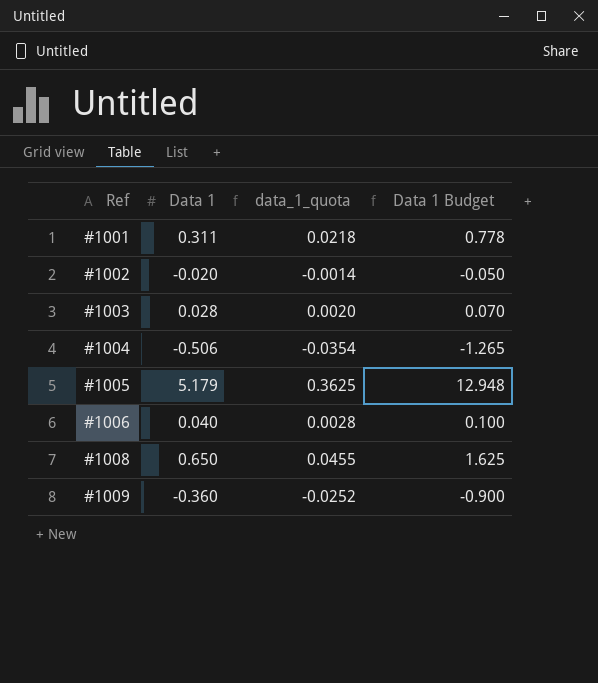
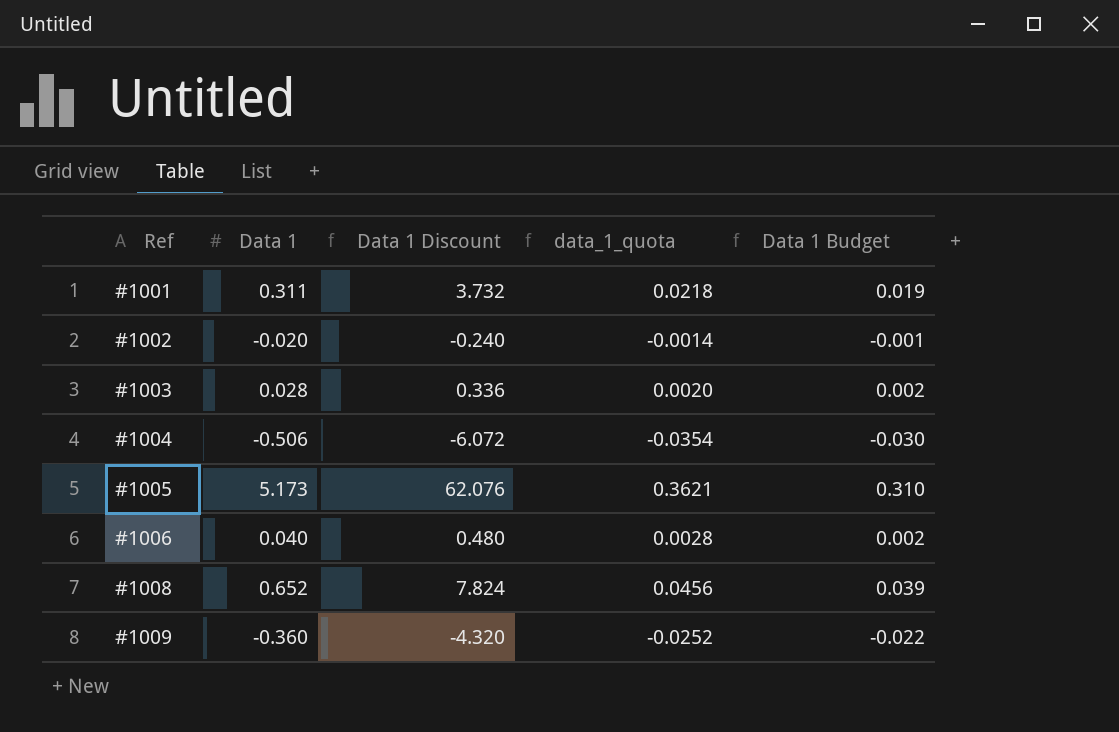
column Data 1 Discount | formula: none -> [Data 1] * 12
column Data 1 Budget | formula: [Data 1] * 2.5 -> [Data 1] * 0.06
#1005 | Data 1: 5.179 -> 5.173
#1005 | data_1_quota: 0.3625 -> 0.3621
#1008 | Data 1: 0.650 -> 0.652
#1008 | data_1_quota: 0.0455 -> 0.0456

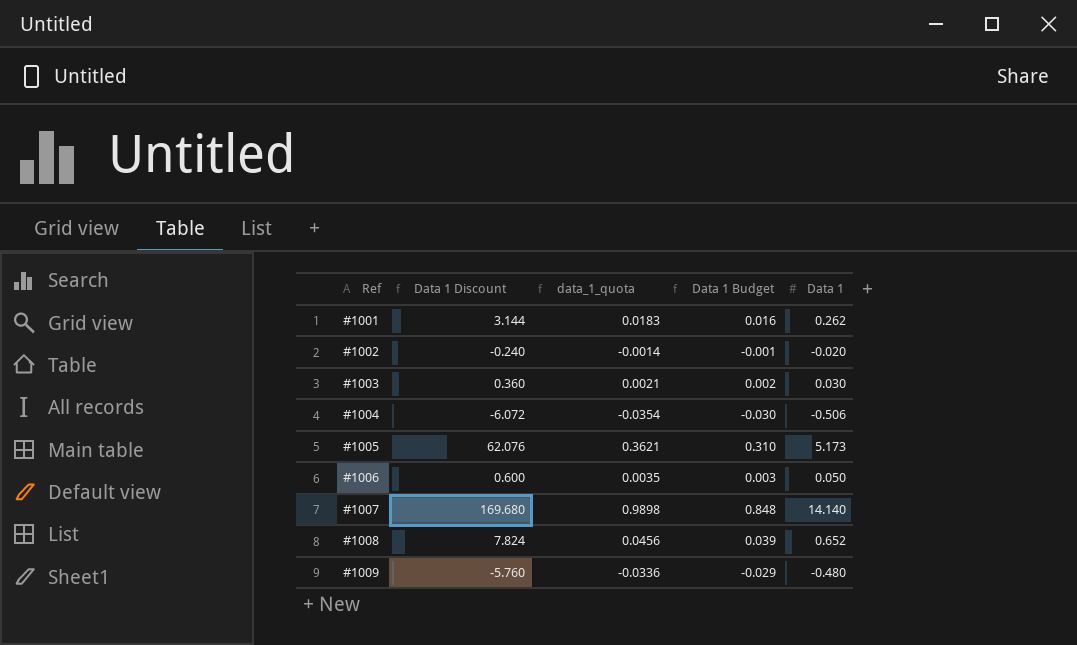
column Data 1 | position: 2 -> 5
#1001 | Data 1 Discount: 3.732 -> 3.144
#1001 | data_1_quota: 0.0218 -> 0.0183
#1001 | Data 1 Budget: 0.019 -> 0.016
#1001 | Data 1: 0.311 -> 0.262
#1003 | Data 1 Discount: 0.336 -> 0.360
#1003 | data_1_quota: 0.0020 -> 0.0021
#1003 | Data 1: 0.028 -> 0.030
#1006 | Data 1 Discount: 0.480 -> 0.600
#1006 | data_1_quota: 0.0028 -> 0.0035
#1006 | Data 1 Budget: 0.002 -> 0.003
#1006 | Data 1: 0.040 -> 0.050
row #1007: none -> 169.680 | 0.9898 | 0.848 | 14.140
#1009 | Data 1 Discount: -4.320 -> -5.760
#1009 | data_1_quota: -0.0252 -> -0.0336
#1009 | Data 1 Budget: -0.022 -> -0.029
#1009 | Data 1: -0.360 -> -0.480

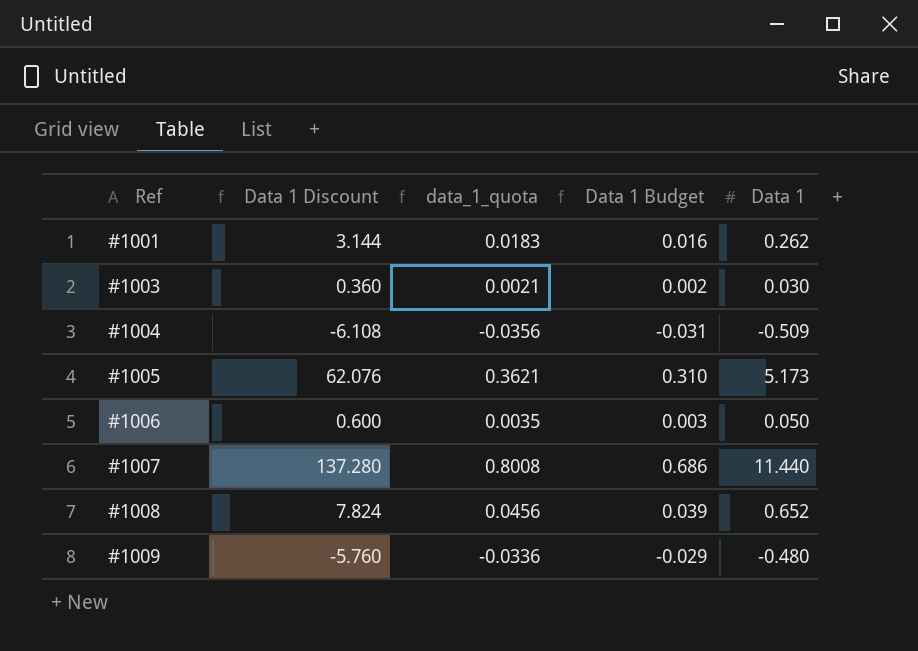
row #1002: -0.240 | -0.0014 | -0.001 | -0.020 -> none
#1004 | Data 1 Discount: -6.072 -> -6.108
#1004 | data_1_quota: -0.0354 -> -0.0356
#1004 | Data 1 Budget: -0.030 -> -0.031
#1004 | Data 1: -0.506 -> -0.509
#1007 | Data 1 Discount: 169.680 -> 137.280
#1007 | data_1_quota: 0.9898 -> 0.8008
#1007 | Data 1 Budget: 0.848 -> 0.686
#1007 | Data 1: 14.140 -> 11.440

